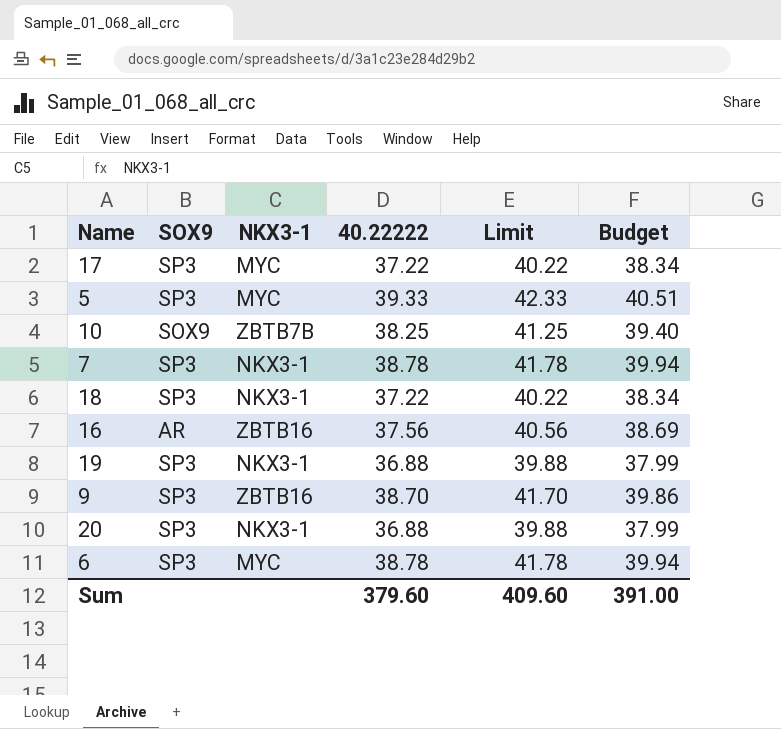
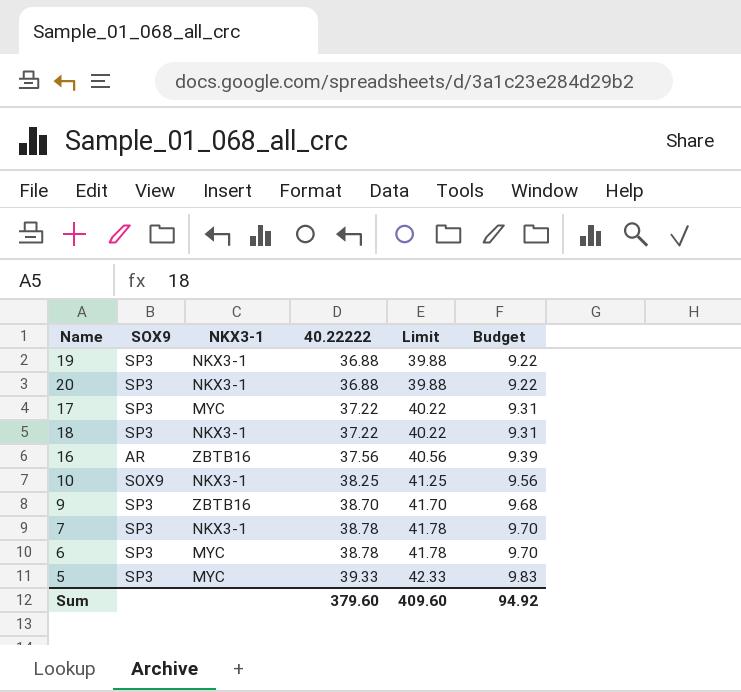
row order: none -> 40.22222 ascending
column Budget | formula: [40.22222] * 1.03 -> [40.22222] * 0.25
10 | NKX3-1: ZBTB7B -> NKX3-1
Sum | Budget: 391.00 -> 94.92

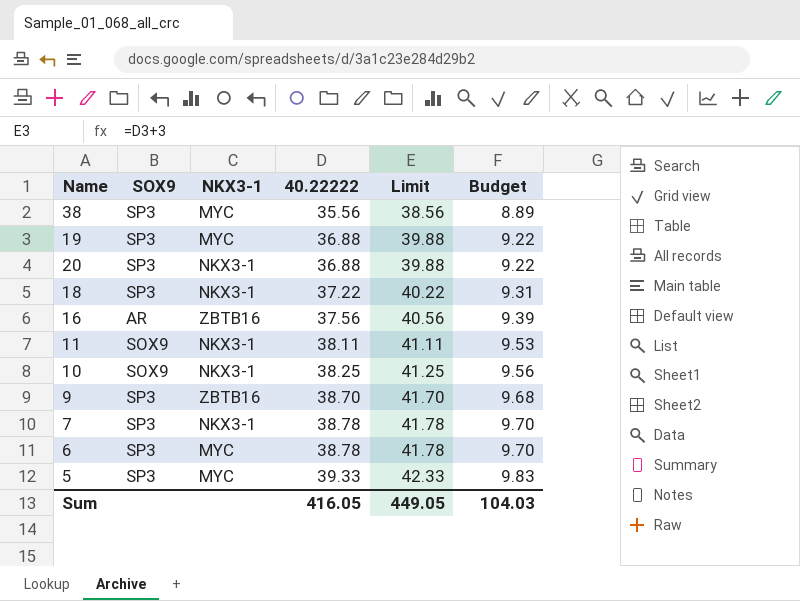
row 17: SP3 | MYC | 37.22 | 40.22 | 9.31 -> none
row 38: none -> SP3 | MYC | 35.56 | 38.56 | 8.89
19 | NKX3-1: NKX3-1 -> MYC
row 11: none -> SOX9 | NKX3-1 | 38.11 | 41.11 | 9.53
Sum | 40.22222: 379.60 -> 416.05
Sum | Limit: 409.60 -> 449.05
Sum | Budget: 94.92 -> 104.03

